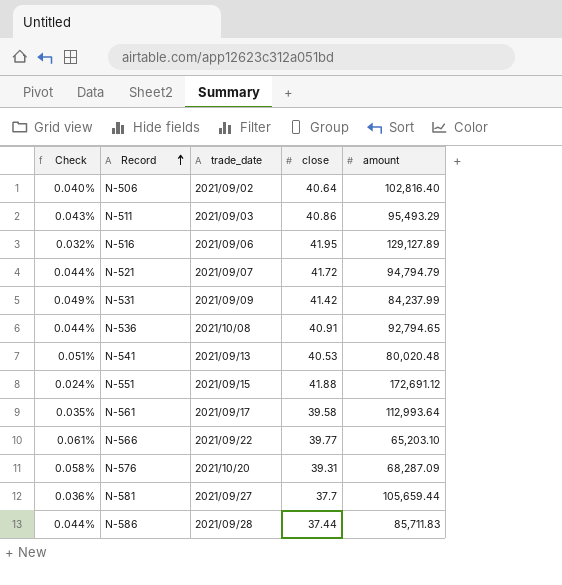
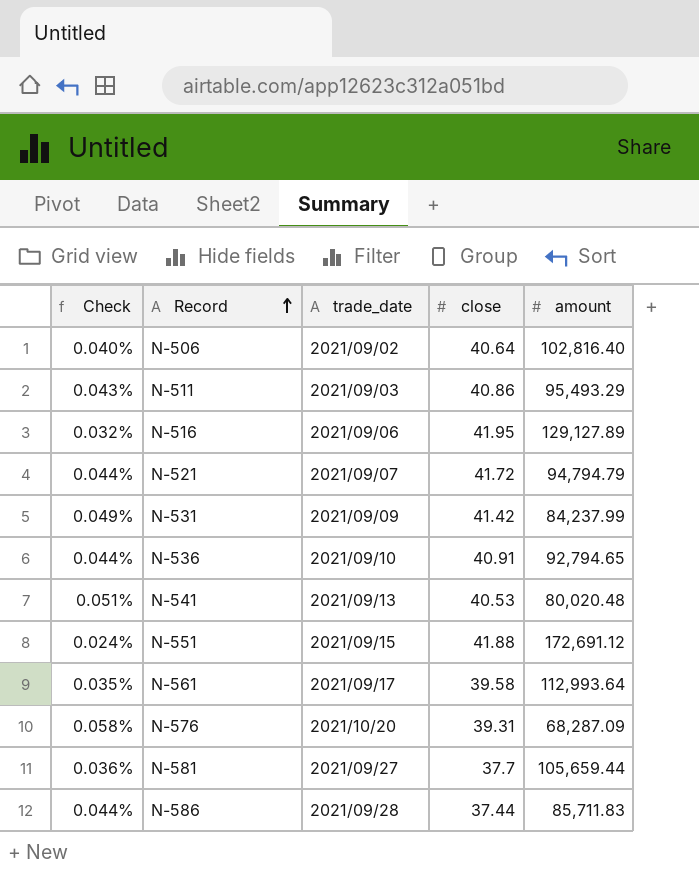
row N-566: 0.061% | 2021/09/22 | 39.77 | 65,203.10 -> none
N-536 | trade_date: 2021/10/08 -> 2021/09/10

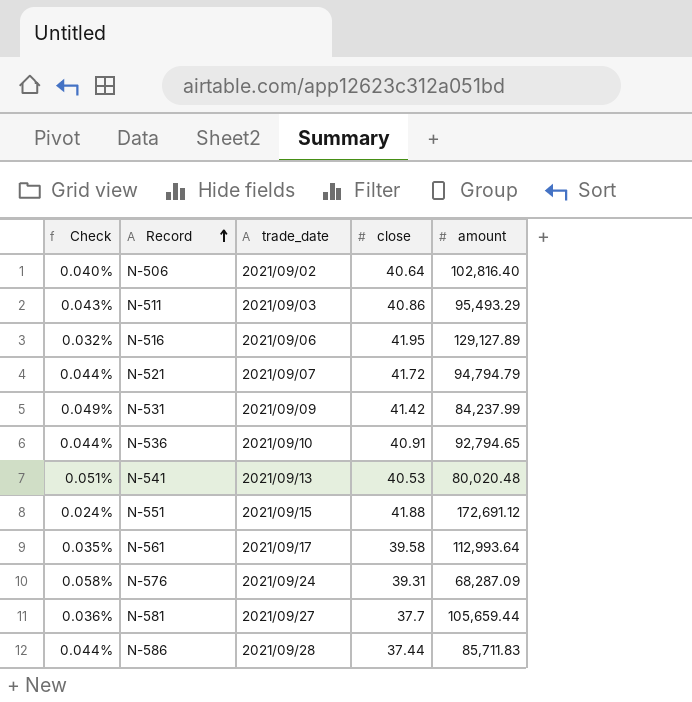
N-576 | trade_date: 2021/10/20 -> 2021/09/24

